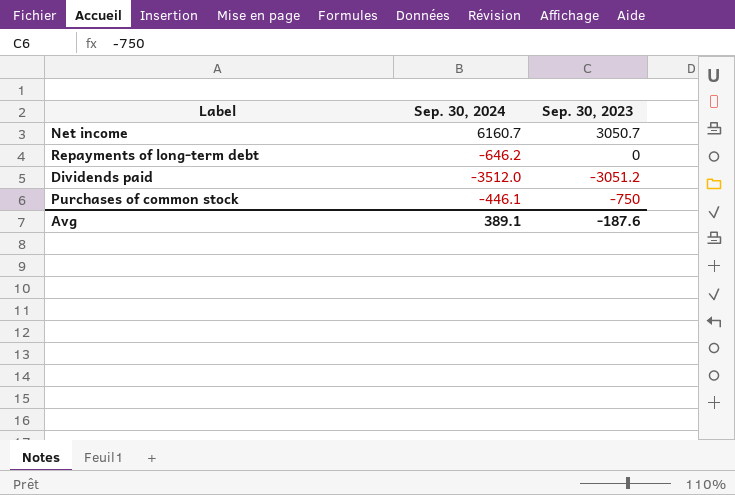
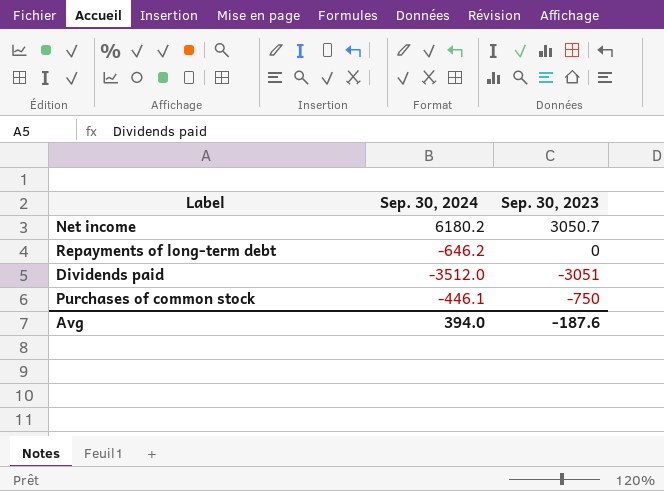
Net income | Sep. 30, 2024: 6160.7 -> 6180.2
Dividends paid | Sep. 30, 2023: -3051.2 -> -3051
Avg | Sep. 30, 2024: 389.1 -> 394.0

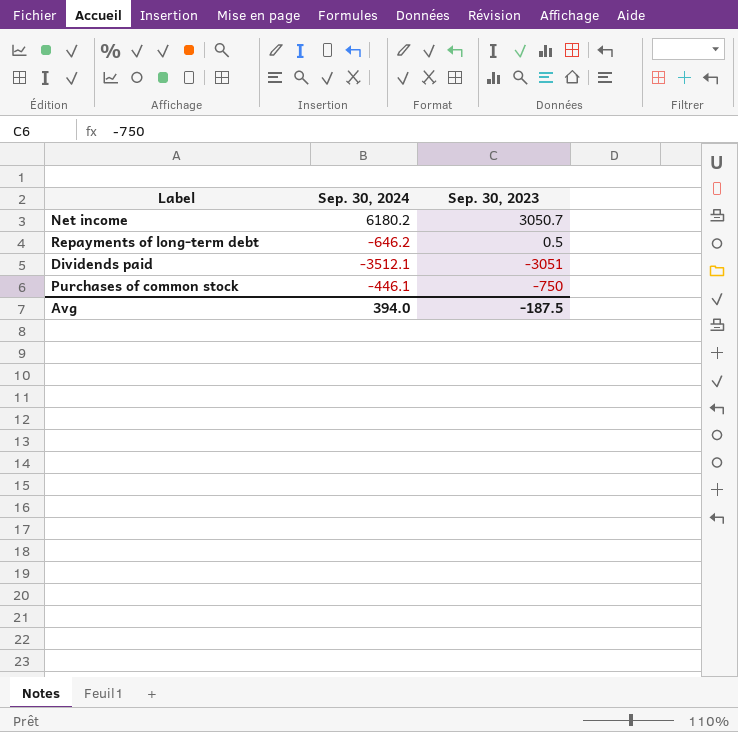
Repayments of long-term debt | Sep. 30, 2023: 0 -> 0.5
Dividends paid | Sep. 30, 2024: -3512.0 -> -3512.1
Avg | Sep. 30, 2023: -187.6 -> -187.5

